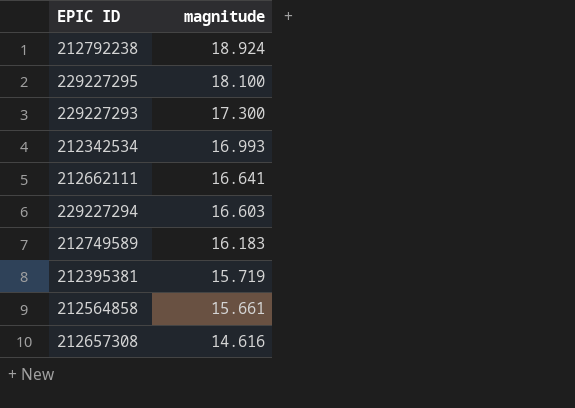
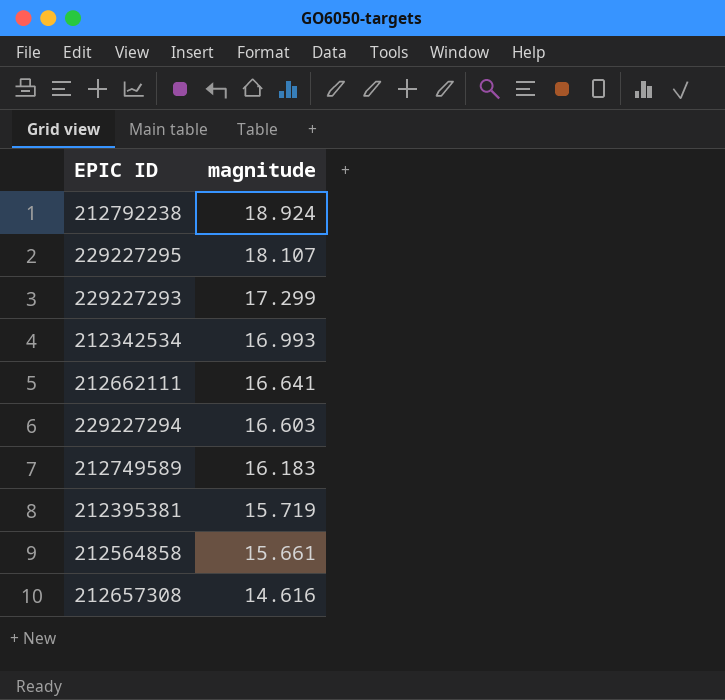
229227295 | magnitude: 18.100 -> 18.107
229227293 | magnitude: 17.300 -> 17.299

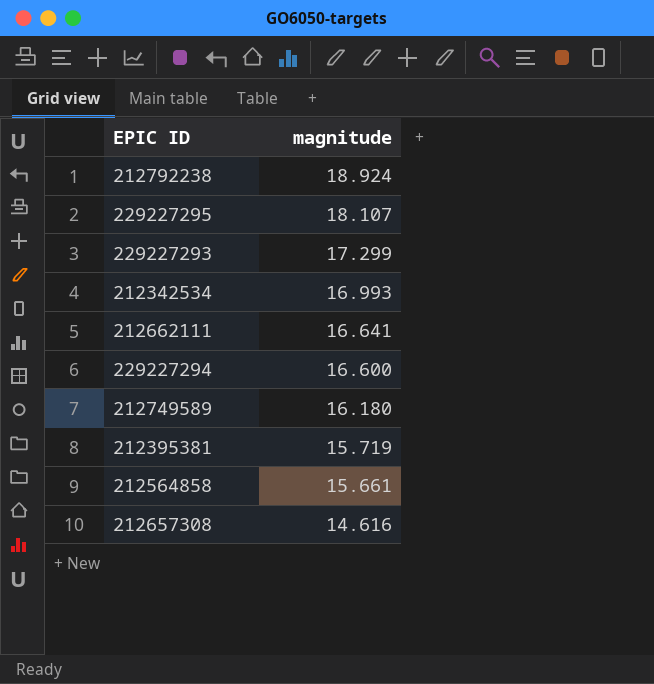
229227294 | magnitude: 16.603 -> 16.600
212749589 | magnitude: 16.183 -> 16.180

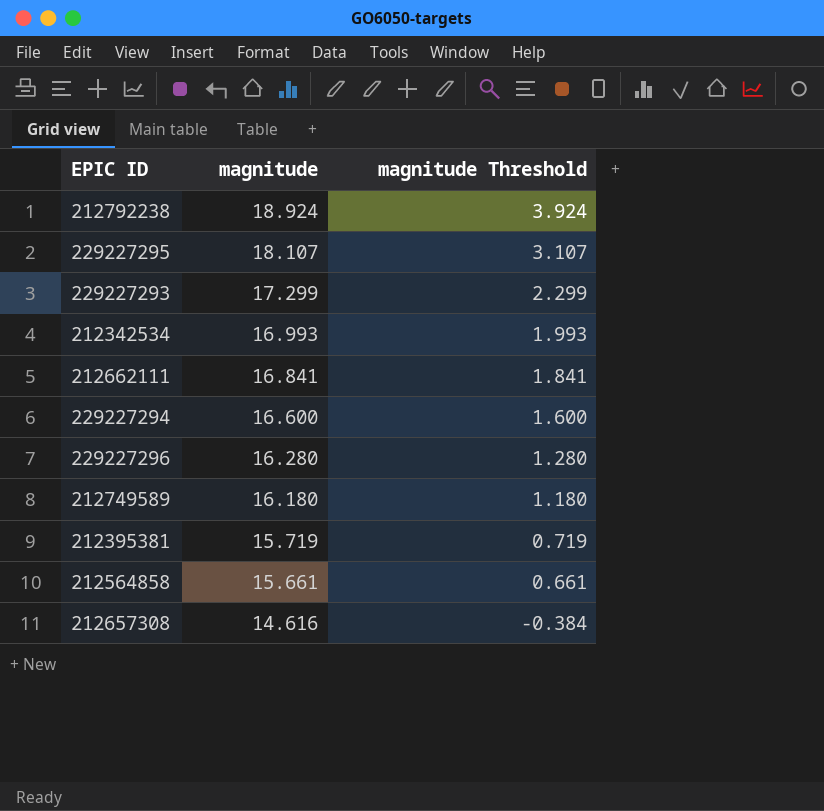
column magnitude Threshold | formula: none -> [magnitude] - 15
212662111 | magnitude: 16.641 -> 16.841
row 229227296: none -> 16.280 | 1.280

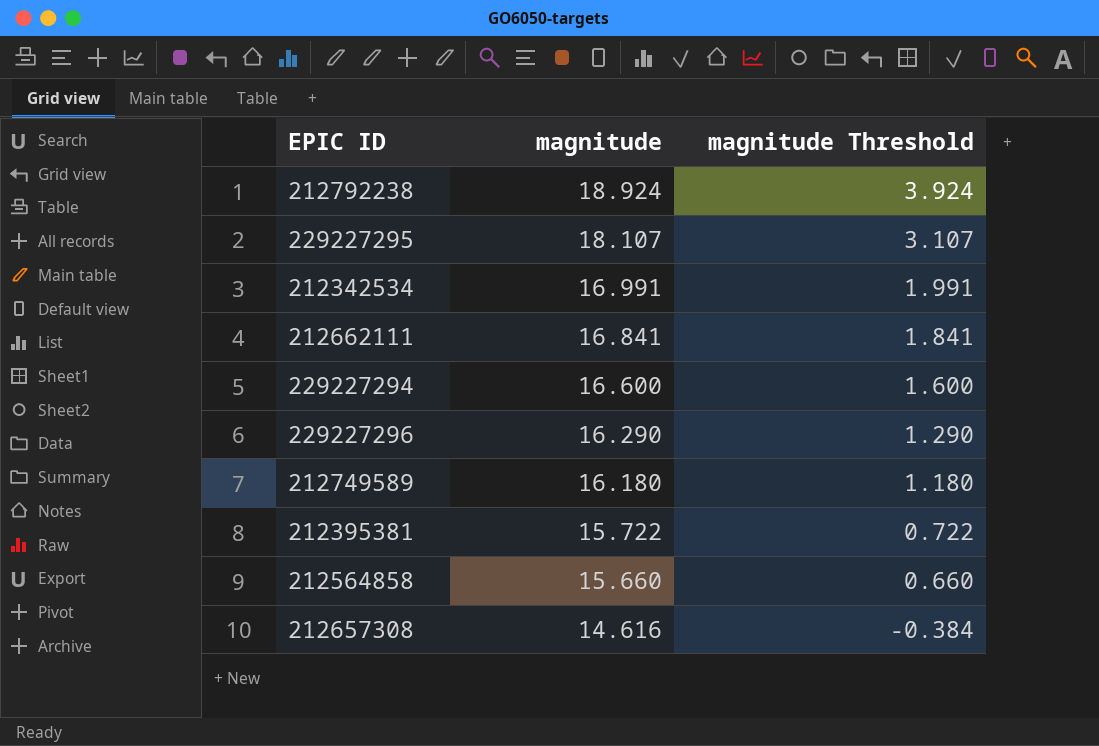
row 229227293: 17.299 | 2.299 -> none
212342534 | magnitude: 16.993 -> 16.991
212342534 | magnitude Threshold: 1.993 -> 1.991
229227296 | magnitude: 16.280 -> 16.290
229227296 | magnitude Threshold: 1.280 -> 1.290
212395381 | magnitude: 15.719 -> 15.722
212395381 | magnitude Threshold: 0.719 -> 0.722
212564858 | magnitude: 15.661 -> 15.660
212564858 | magnitude Threshold: 0.661 -> 0.660

